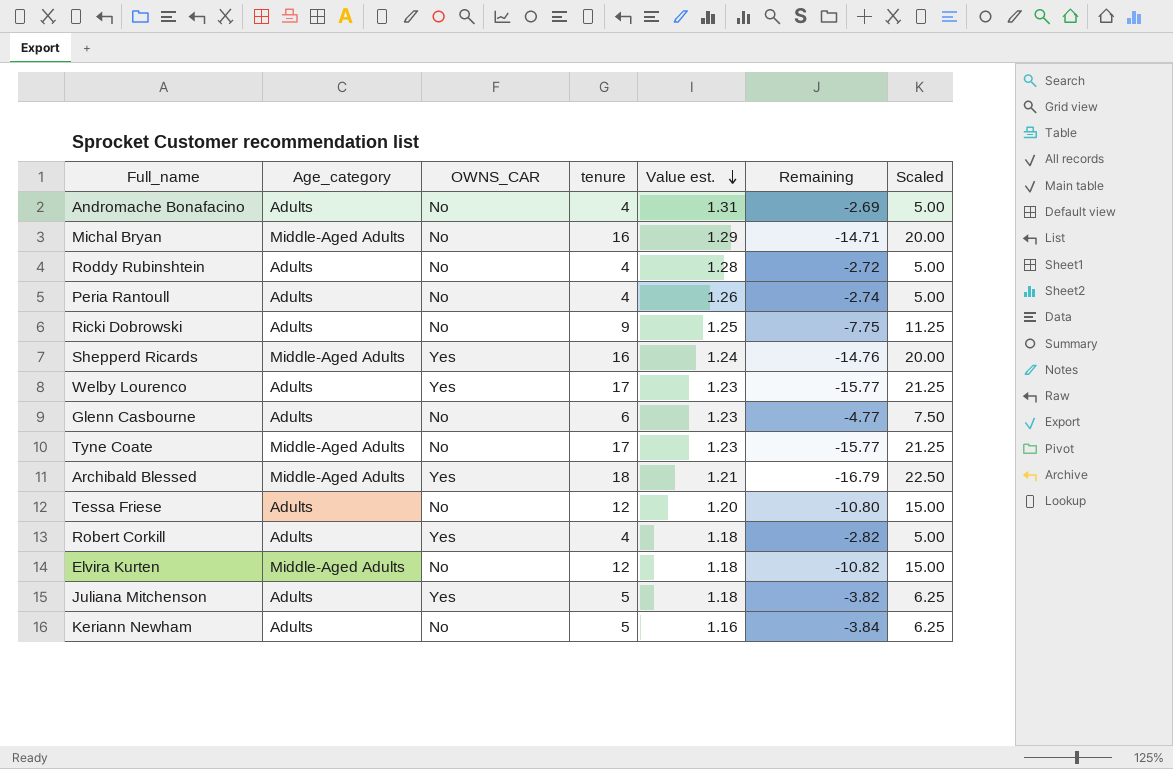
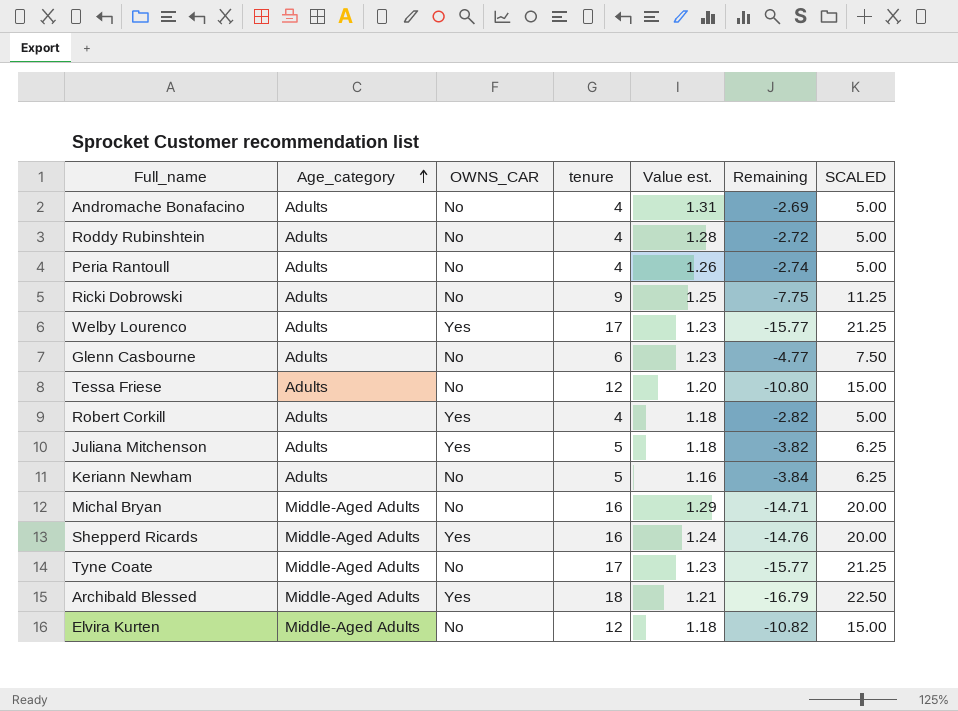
row order: Value est. descending -> Age_category ascending
column name: Scaled -> SCALED

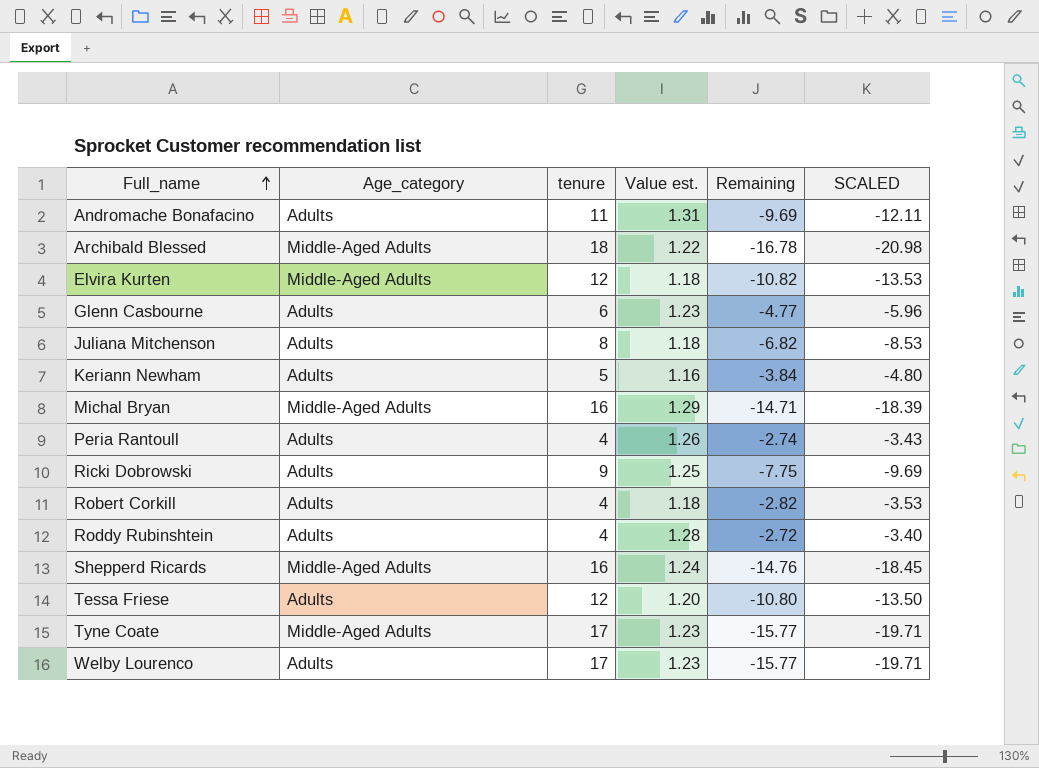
row order: Age_category ascending -> Full_name ascending
column OWNS_CAR | position: 3 -> none
column SCALED | formula: [tenure] * 1.25 -> [Remaining] * 1.25
Andromache Bonafacino | tenure: 4 -> 11
Andromache Bonafacino | Remaining: -2.69 -> -9.69
Archibald Blessed | Value est.: 1.21 -> 1.22
Archibald Blessed | Remaining: -16.79 -> -16.78
Juliana Mitchenson | tenure: 5 -> 8
Juliana Mitchenson | Remaining: -3.82 -> -6.82

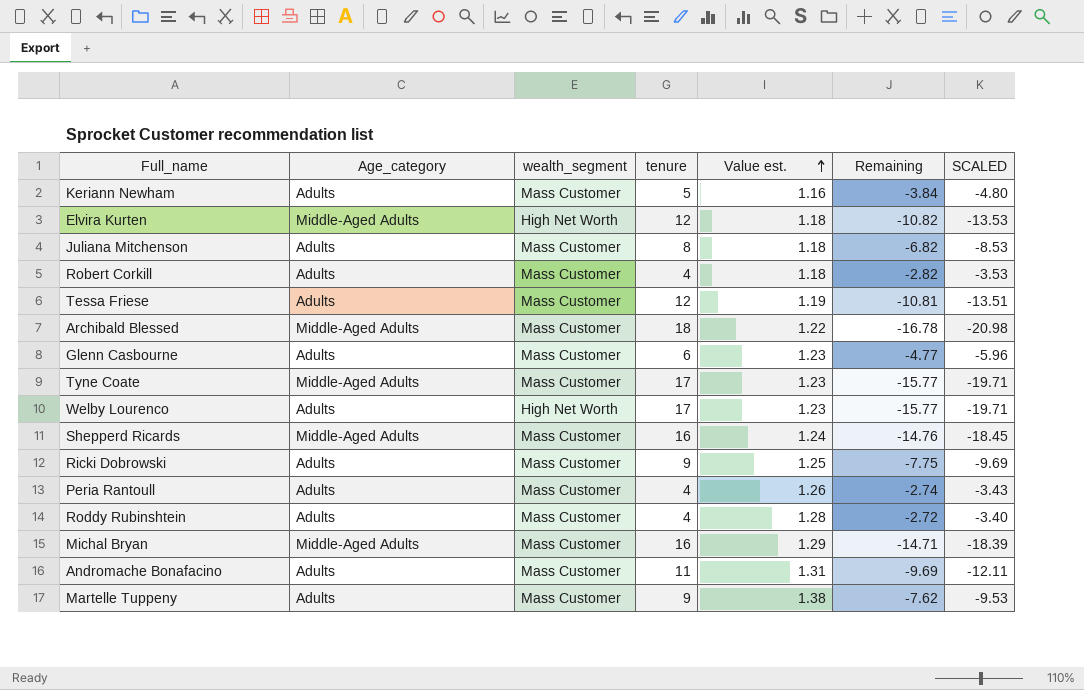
row order: Full_name ascending -> Value est. ascending
column wealth_segment | position: none -> 3
Tessa Friese | Value est.: 1.20 -> 1.19
Tessa Friese | Remaining: -10.80 -> -10.81
Tessa Friese | SCALED: -13.50 -> -13.51
row Martelle Tuppeny: none -> Adults | Mass Customer | 9 | 1.38 | -7.62 | -9.53

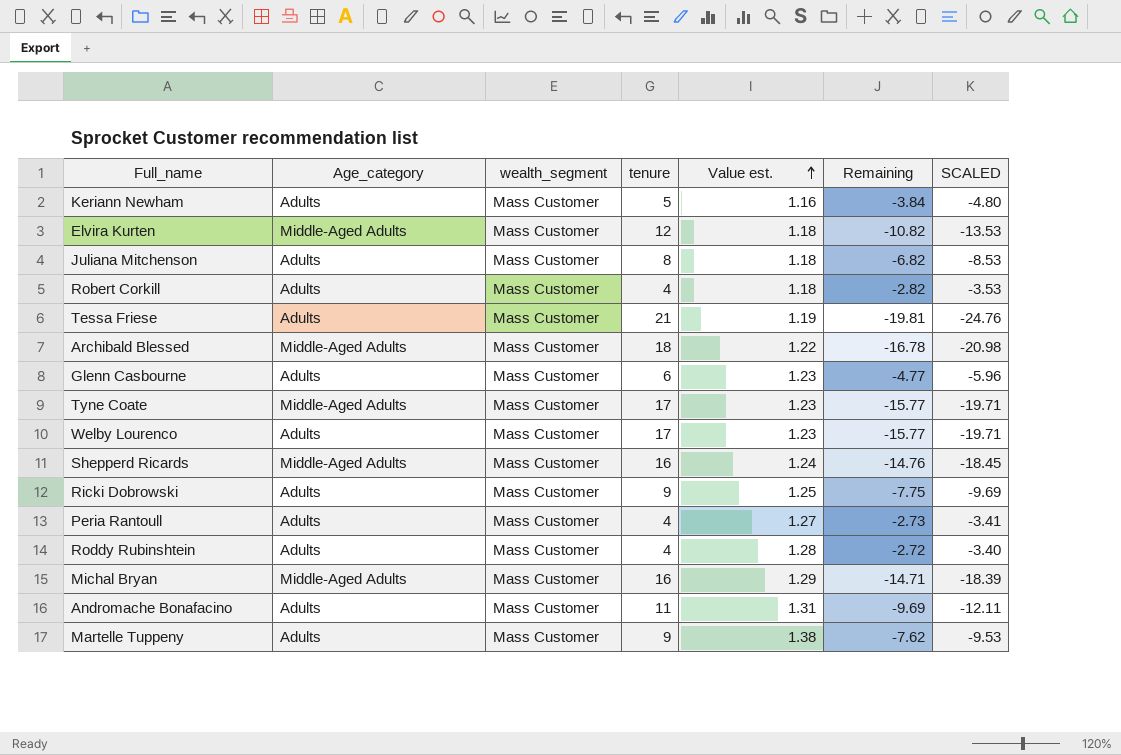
Elvira Kurten | wealth_segment: High Net Worth -> Mass Customer
Tessa Friese | tenure: 12 -> 21
Tessa Friese | Remaining: -10.81 -> -19.81
Tessa Friese | SCALED: -13.51 -> -24.76
Welby Lourenco | wealth_segment: High Net Worth -> Mass Customer
Peria Rantoull | Value est.: 1.26 -> 1.27
Peria Rantoull | Remaining: -2.74 -> -2.73
Peria Rantoull | SCALED: -3.43 -> -3.41

